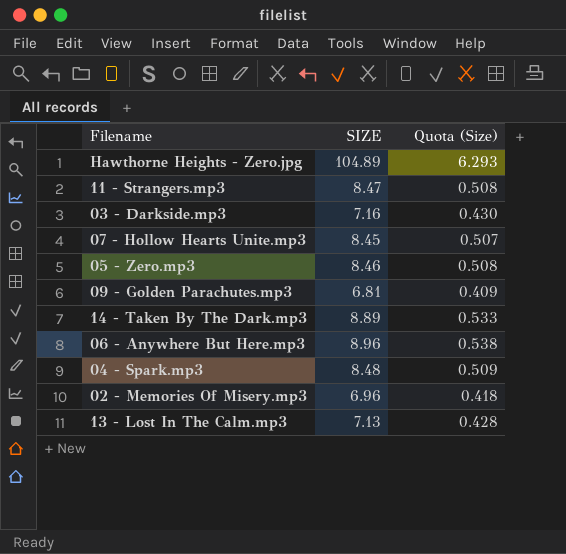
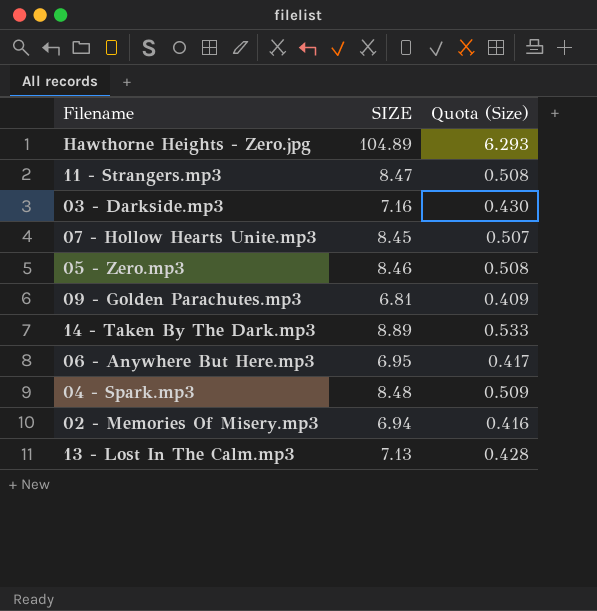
06 - Anywhere But Here.mp3 | SIZE: 8.96 -> 6.95
06 - Anywhere But Here.mp3 | Quota (Size): 0.538 -> 0.417
02 - Memories Of Misery.mp3 | SIZE: 6.96 -> 6.94
02 - Memories Of Misery.mp3 | Quota (Size): 0.418 -> 0.416

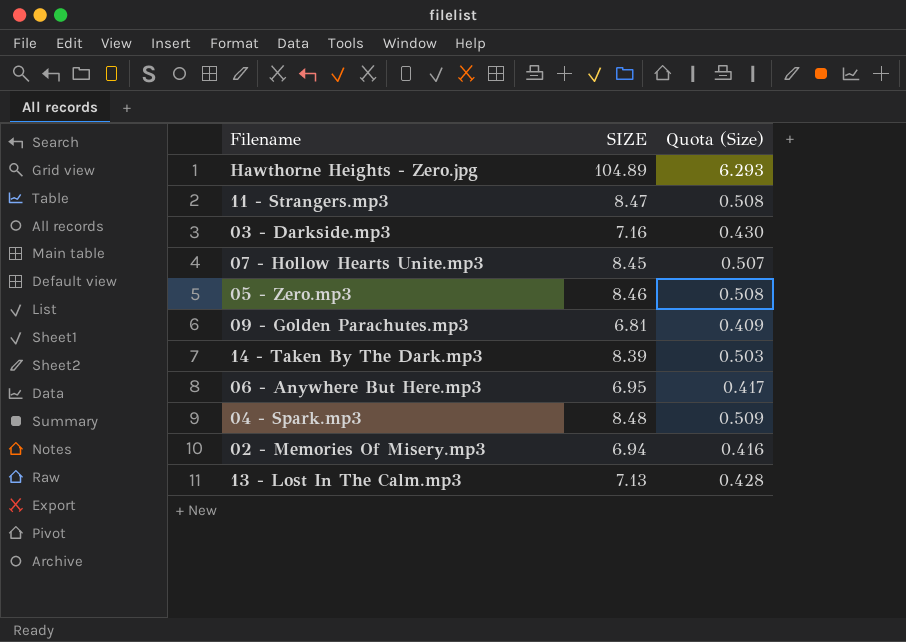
14 - Taken By The Dark.mp3 | SIZE: 8.89 -> 8.39
14 - Taken By The Dark.mp3 | Quota (Size): 0.533 -> 0.503

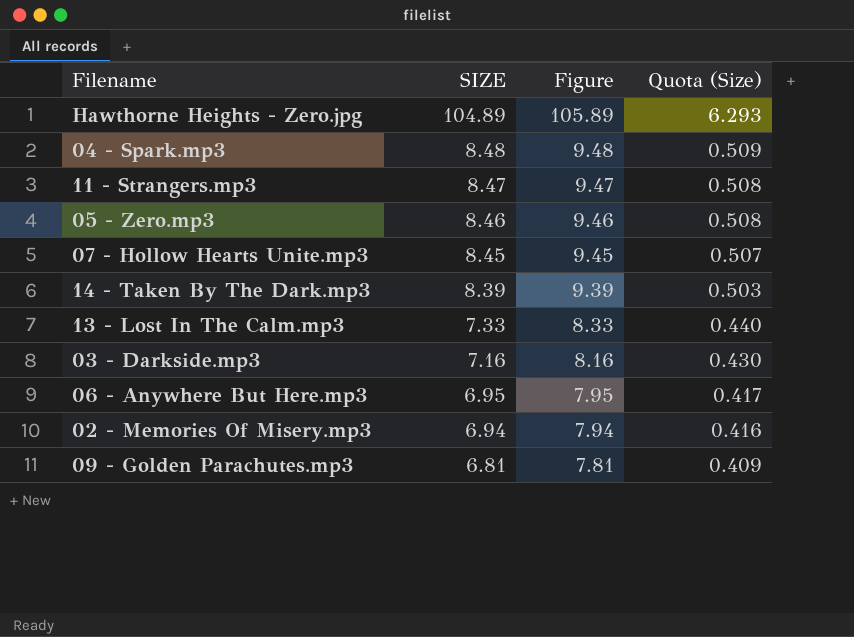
row order: none -> SIZE descending
column Figure | formula: none -> [SIZE] + 1
13 - Lost In The Calm.mp3 | SIZE: 7.13 -> 7.33
13 - Lost In The Calm.mp3 | Quota (Size): 0.428 -> 0.440

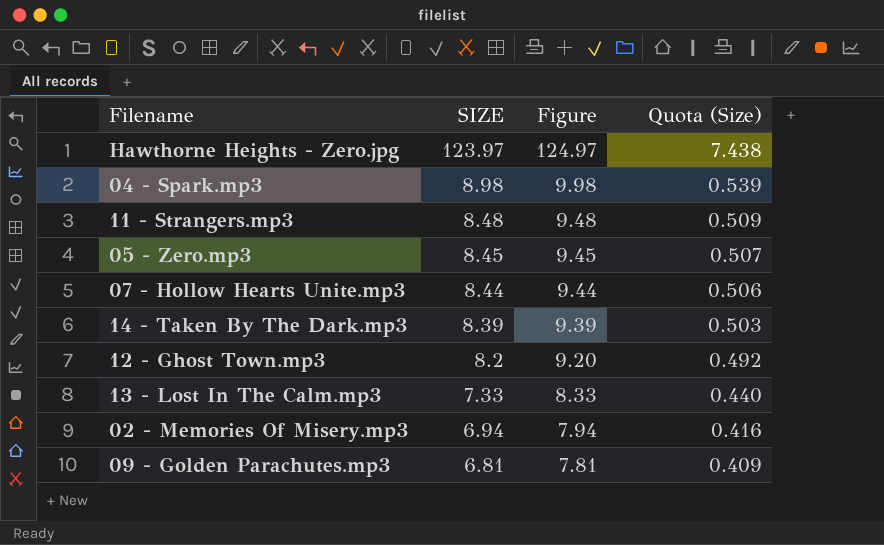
row 03 - Darkside.mp3: 7.16 | 8.16 | 0.430 -> none
row 06 - Anywhere But Here.mp3: 6.95 | 7.95 | 0.417 -> none
Hawthorne Heights - Zero.jpg | SIZE: 104.89 -> 123.97
Hawthorne Heights - Zero.jpg | Figure: 105.89 -> 124.97
Hawthorne Heights - Zero.jpg | Quota (Size): 6.293 -> 7.438
04 - Spark.mp3 | SIZE: 8.48 -> 8.98
04 - Spark.mp3 | Figure: 9.48 -> 9.98
04 - Spark.mp3 | Quota (Size): 0.509 -> 0.539
11 - Strangers.mp3 | SIZE: 8.47 -> 8.48
11 - Strangers.mp3 | Figure: 9.47 -> 9.48
11 - Strangers.mp3 | Quota (Size): 0.508 -> 0.509
05 - Zero.mp3 | SIZE: 8.46 -> 8.45
05 - Zero.mp3 | Figure: 9.46 -> 9.45
05 - Zero.mp3 | Quota (Size): 0.508 -> 0.507
07 - Hollow Hearts Unite.mp3 | SIZE: 8.45 -> 8.44
07 - Hollow Hearts Unite.mp3 | Figure: 9.45 -> 9.44
07 - Hollow Hearts Unite.mp3 | Quota (Size): 0.507 -> 0.506
row 12 - Ghost Town.mp3: none -> 8.2 | 9.20 | 0.492

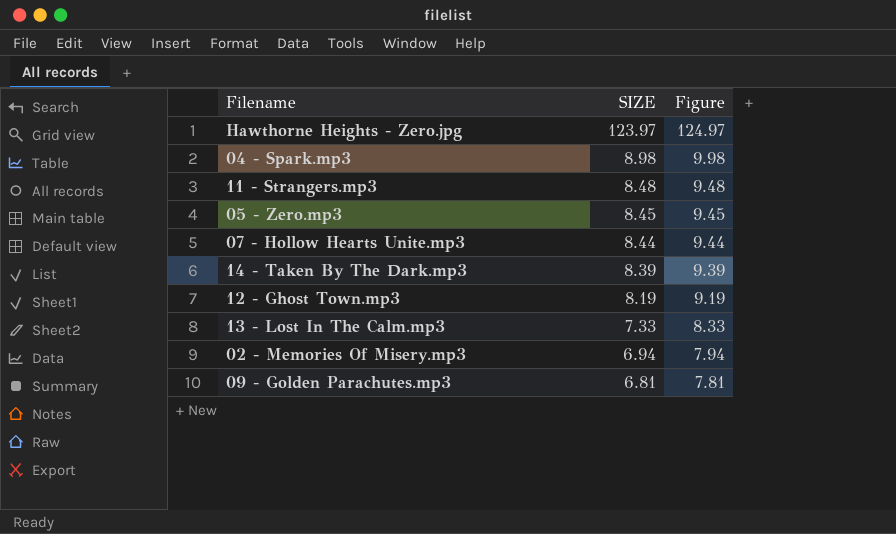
column Quota (Size) | formula: [SIZE] * 0.06 -> none
12 - Ghost Town.mp3 | SIZE: 8.2 -> 8.19
12 - Ghost Town.mp3 | Figure: 9.20 -> 9.19

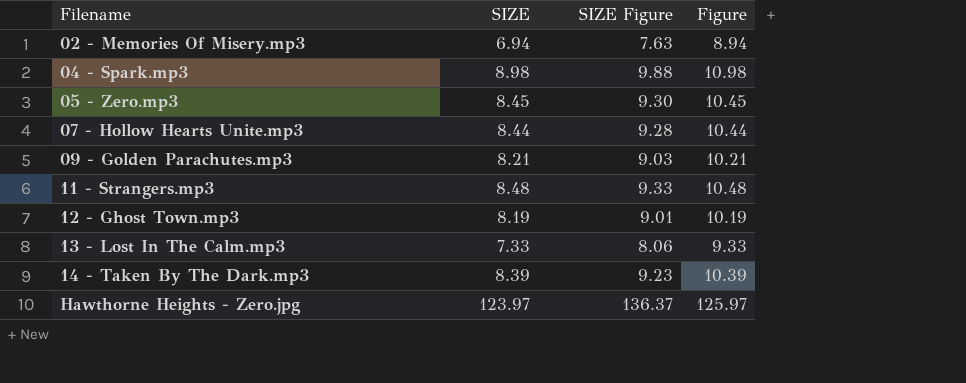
row order: SIZE descending -> Filename ascending
column SIZE Figure | formula: none -> [SIZE] * 1.1
column Figure | formula: [SIZE] + 1 -> [SIZE] + 2
09 - Golden Parachutes.mp3 | SIZE: 6.81 -> 8.21

